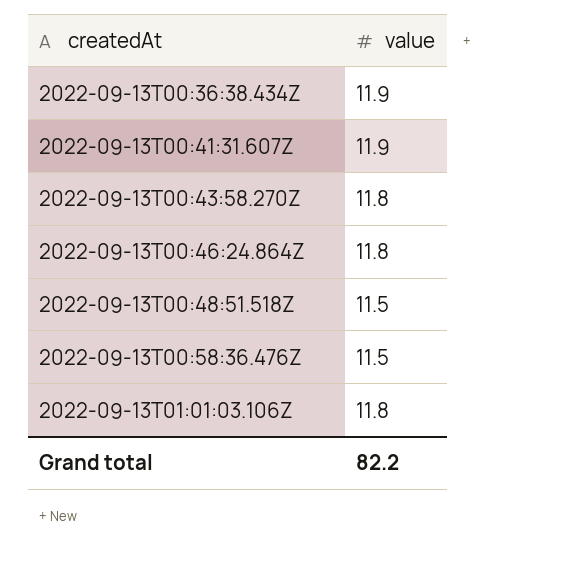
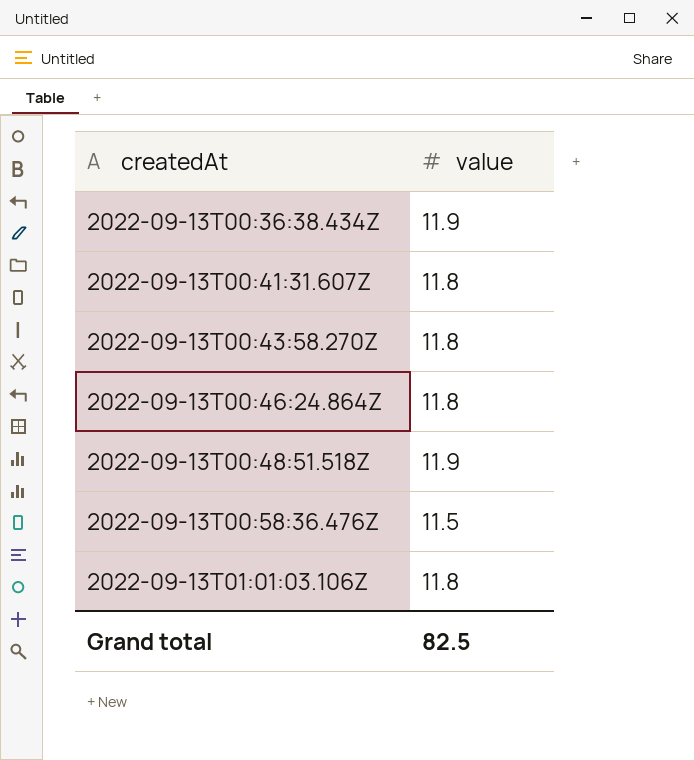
2022-09-13T00:41:31.607Z | value: 11.9 -> 11.8
2022-09-13T00:48:51.518Z | value: 11.5 -> 11.9
Grand total | value: 82.2 -> 82.5

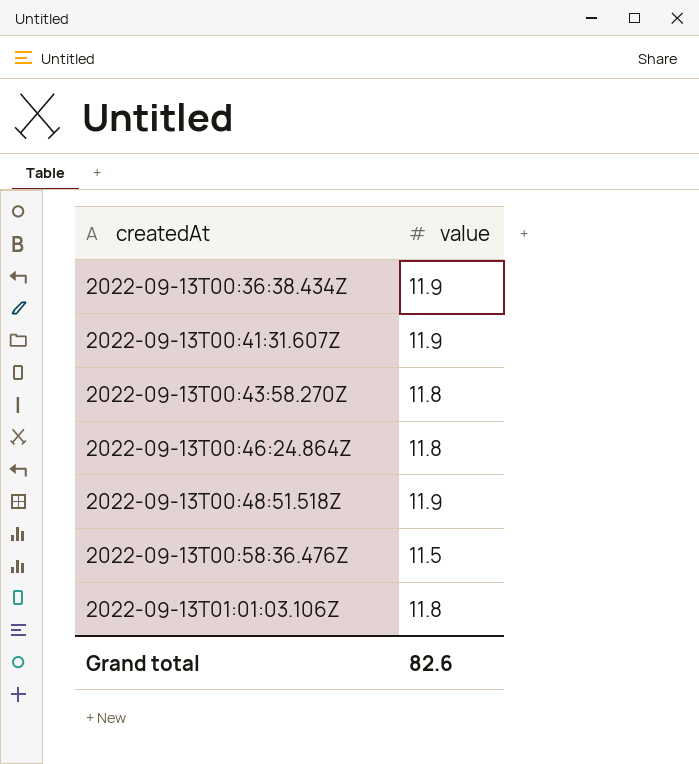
2022-09-13T00:41:31.607Z | value: 11.8 -> 11.9
Grand total | value: 82.5 -> 82.6

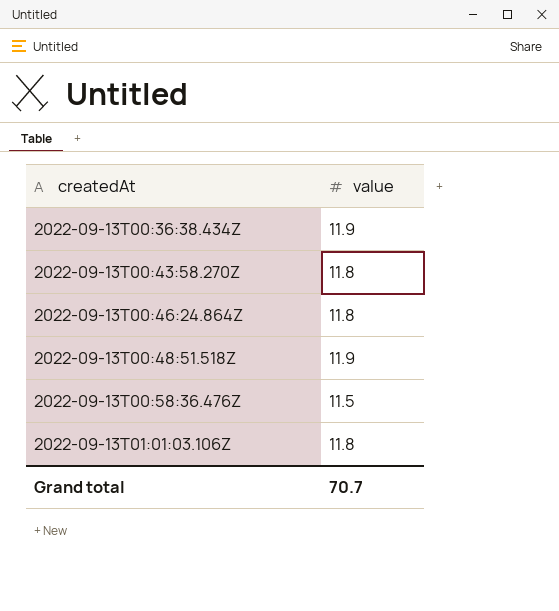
row 2022-09-13T00:41:31.607Z: 11.9 -> none
Grand total | value: 82.6 -> 70.7

